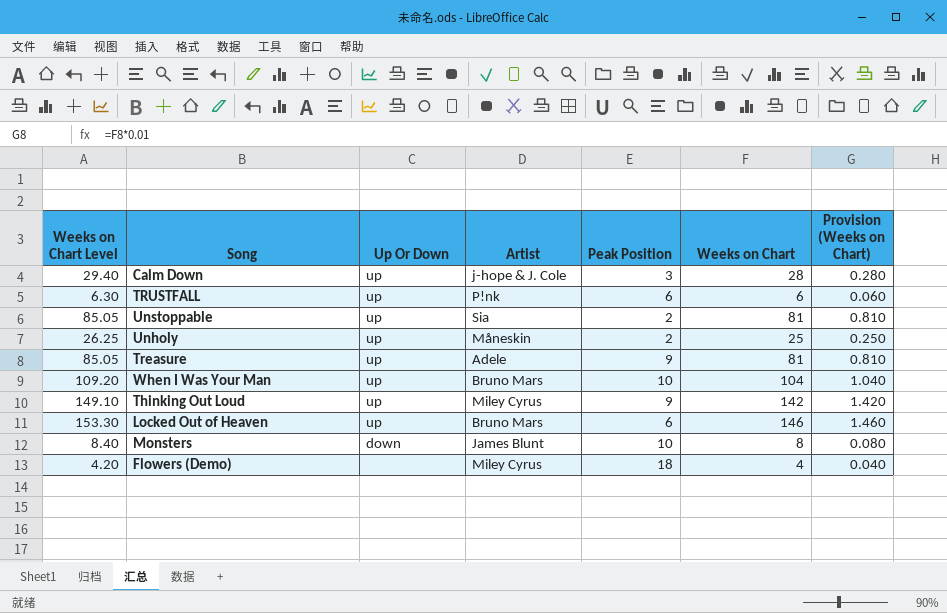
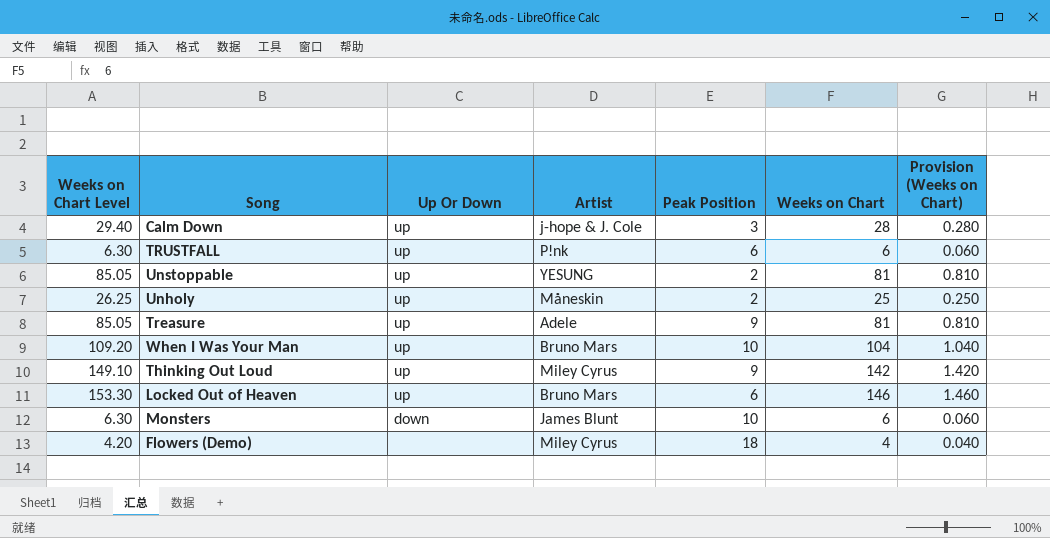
Unstoppable | Artist: Sia -> YESUNG
Monsters | Weeks on Chart Level: 8.40 -> 6.30
Monsters | Weeks on Chart: 8 -> 6
Monsters | Provision (Weeks on Chart): 0.080 -> 0.060

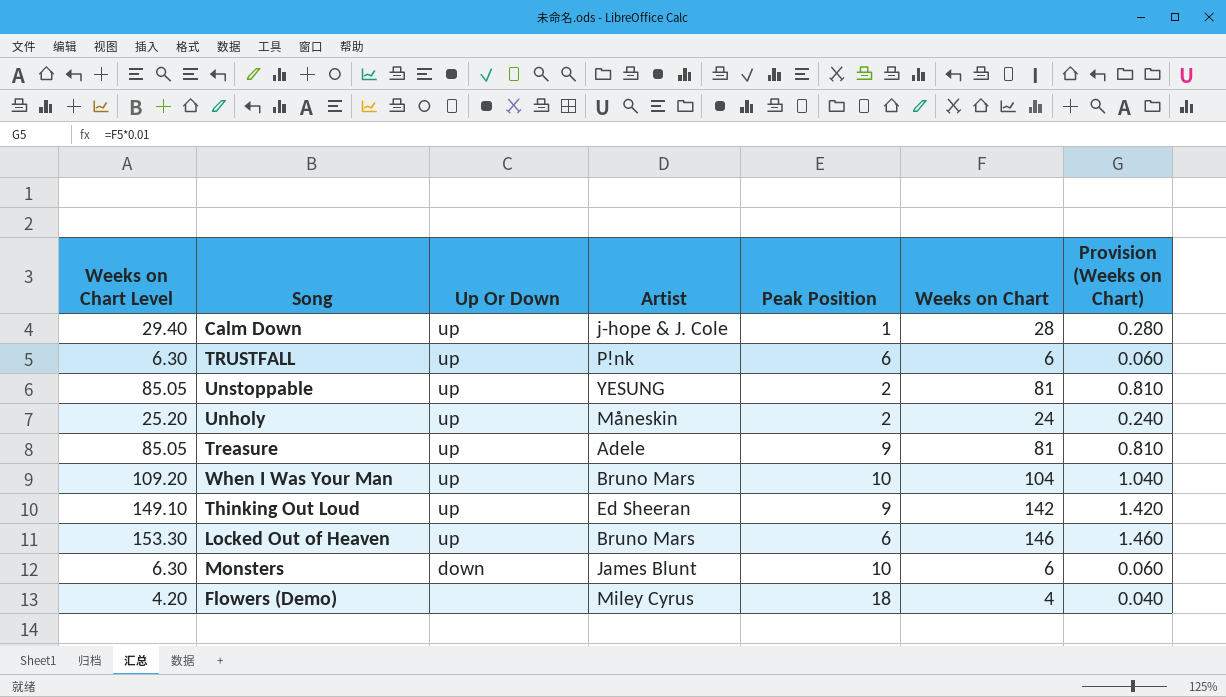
Calm Down | Peak Position: 3 -> 1
Unholy | Weeks on Chart Level: 26.25 -> 25.20
Unholy | Weeks on Chart: 25 -> 24
Unholy | Provision (Weeks on Chart): 0.250 -> 0.240
Thinking Out Loud | Artist: Miley Cyrus -> Ed Sheeran

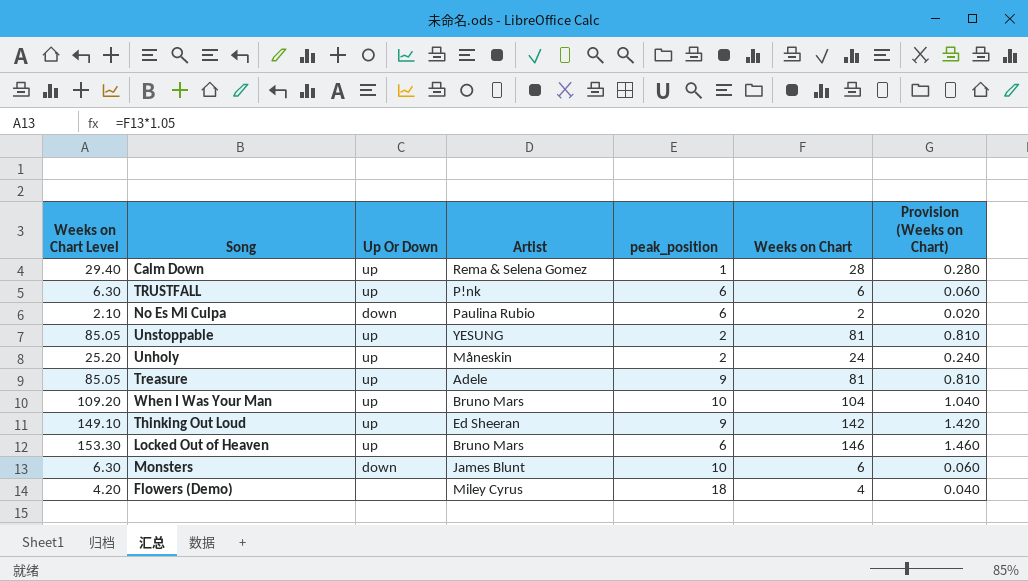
column name: Peak Position -> peak_position
Calm Down | Artist: j-hope & J. Cole -> Rema & Selena Gomez
row No Es Mi Culpa: none -> 2.10 | down | Paulina Rubio | 6 | 2 | 0.020

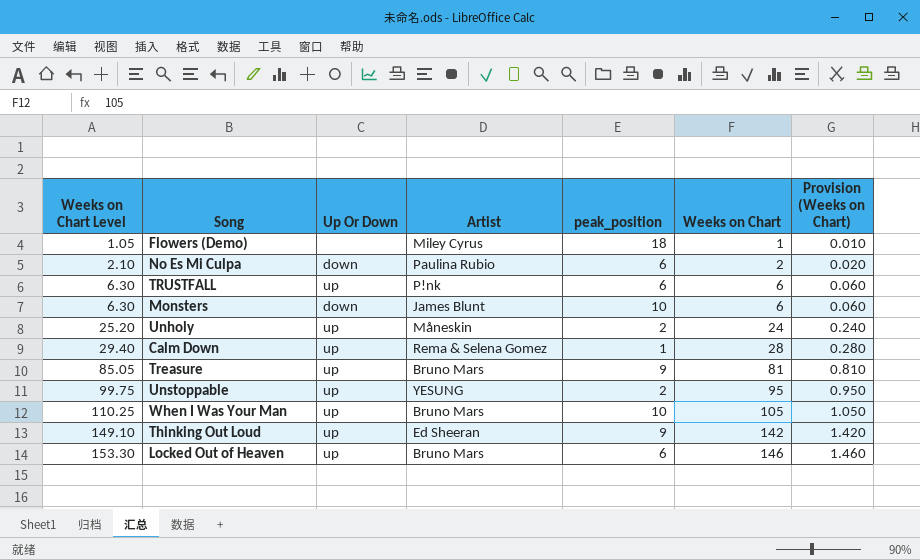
row order: none -> Weeks on Chart Level ascending
Flowers (Demo) | Weeks on Chart Level: 4.20 -> 1.05
Flowers (Demo) | Weeks on Chart: 4 -> 1
Flowers (Demo) | Provision (Weeks on Chart): 0.040 -> 0.010
Treasure | Artist: Adele -> Bruno Mars
Unstoppable | Weeks on Chart Level: 85.05 -> 99.75
Unstoppable | Weeks on Chart: 81 -> 95
Unstoppable | Provision (Weeks on Chart): 0.810 -> 0.950
When I Was Your Man | Weeks on Chart Level: 109.20 -> 110.25
When I Was Your Man | Weeks on Chart: 104 -> 105
When I Was Your Man | Provision (Weeks on Chart): 1.040 -> 1.050

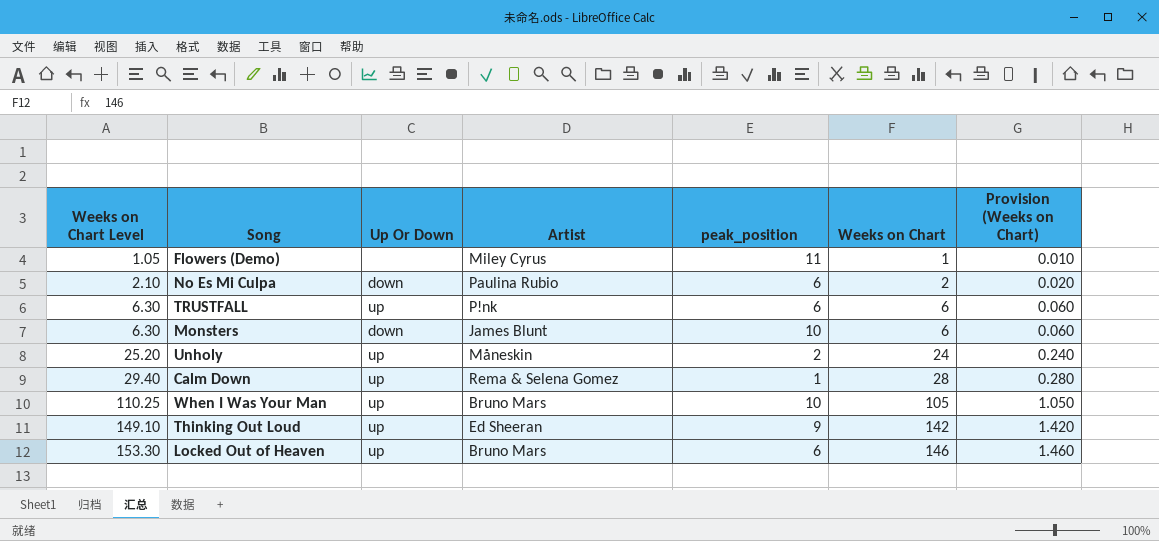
row Treasure: 85.05 | up | Bruno Mars | 9 | 81 | 0.810 -> none
row Unstoppable: 99.75 | up | YESUNG | 2 | 95 | 0.950 -> none
Flowers (Demo) | peak_position: 18 -> 11

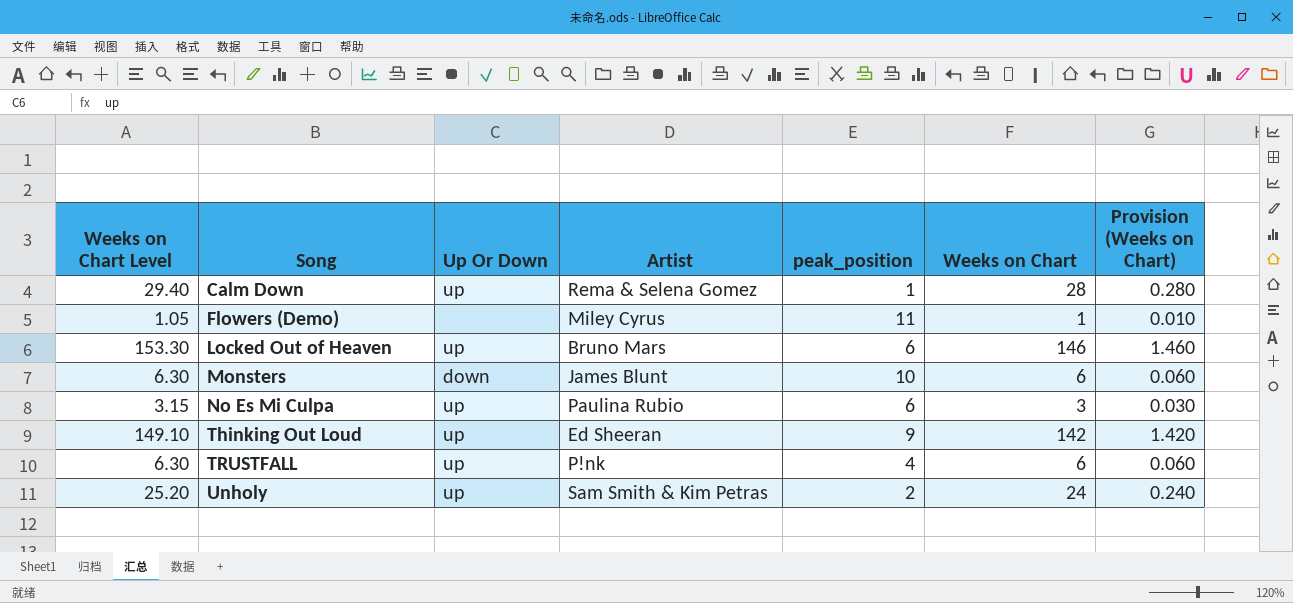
row order: Weeks on Chart Level ascending -> Song ascending
row When I Was Your Man: 110.25 | up | Bruno Mars | 10 | 105 | 1.050 -> none
No Es Mi Culpa | Weeks on Chart Level: 2.10 -> 3.15
No Es Mi Culpa | Up Or Down: down -> up
No Es Mi Culpa | Weeks on Chart: 2 -> 3
No Es Mi Culpa | Provision (Weeks on Chart): 0.020 -> 0.030
TRUSTFALL | peak_position: 6 -> 4
Unholy | Artist: Måneskin -> Sam Smith & Kim Petras

